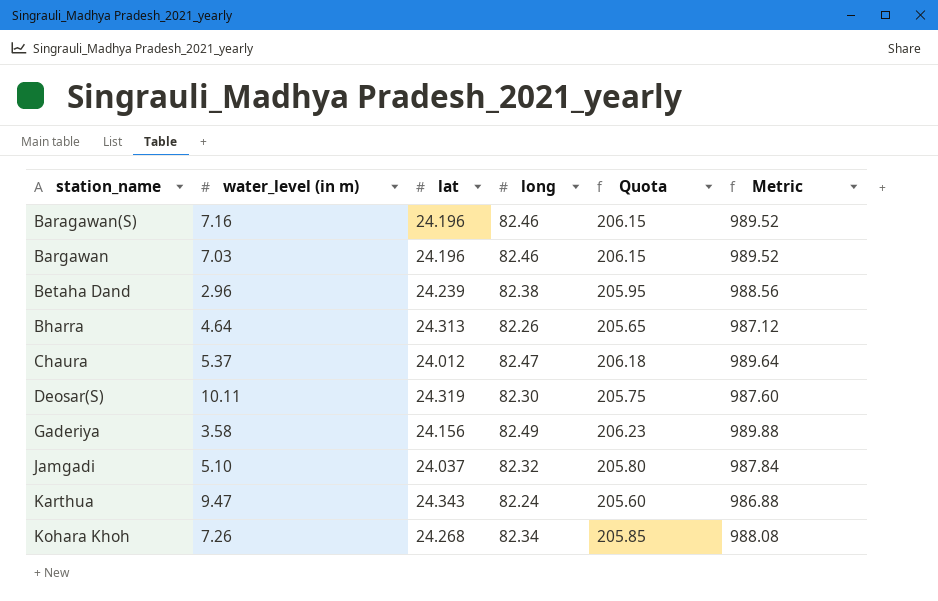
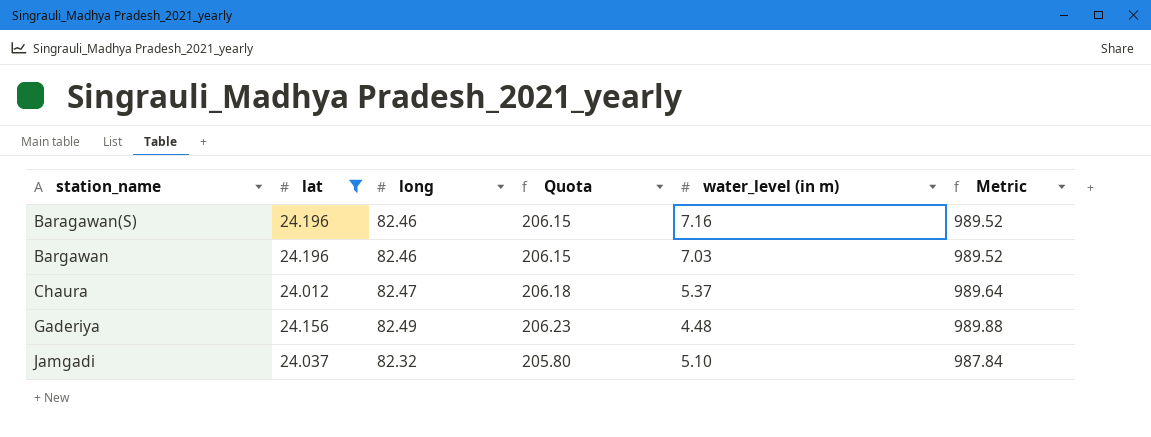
filter: none -> lat <= 24.196
column water_level (in m) | position: 2 -> 5
Gaderiya | water_level (in m): 3.58 -> 4.48

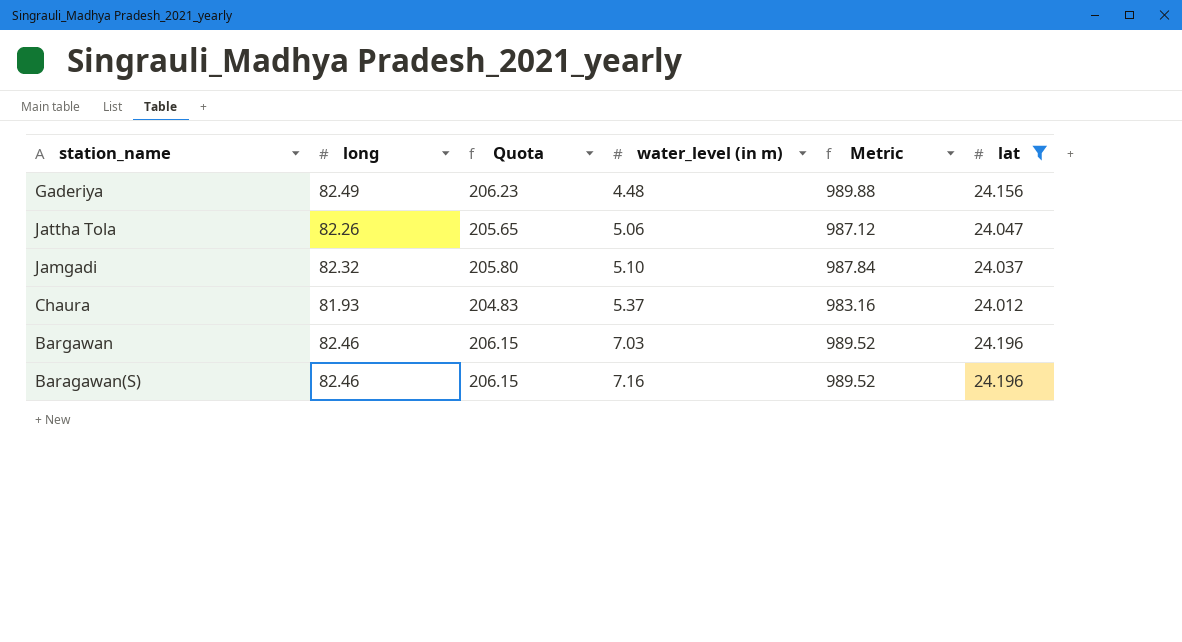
row order: station_name ascending -> water_level (in m) ascending
column lat | position: 2 -> 6
row Jattha Tola: none -> 82.26 | 205.65 | 5.06 | 987.12 | 24.047
Chaura | long: 82.47 -> 81.93
Chaura | Quota: 206.18 -> 204.83
Chaura | Metric: 989.64 -> 983.16

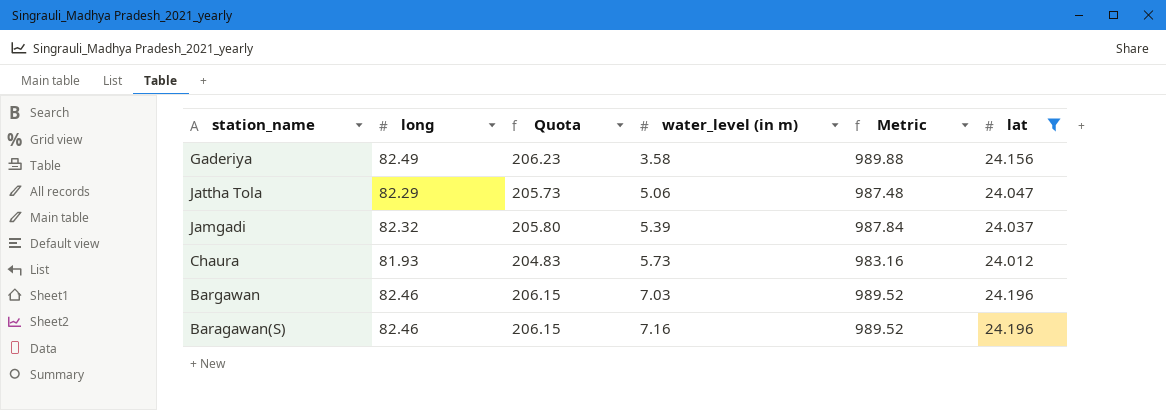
Gaderiya | water_level (in m): 4.48 -> 3.58
Jattha Tola | long: 82.26 -> 82.29
Jattha Tola | Quota: 205.65 -> 205.73
Jattha Tola | Metric: 987.12 -> 987.48
Jamgadi | water_level (in m): 5.10 -> 5.39
Chaura | water_level (in m): 5.37 -> 5.73

